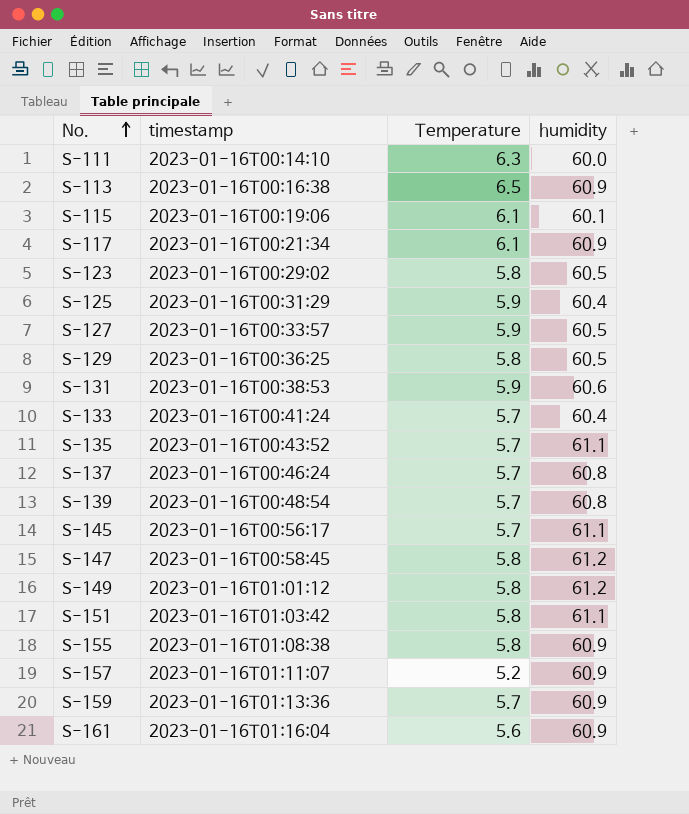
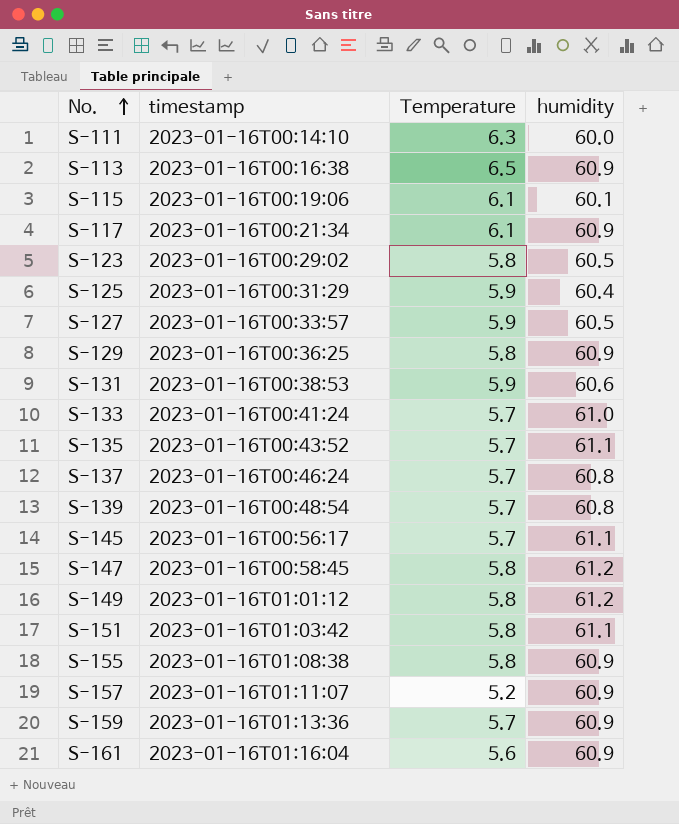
S-129 | humidity: 60.5 -> 60.9
S-133 | humidity: 60.4 -> 61.0

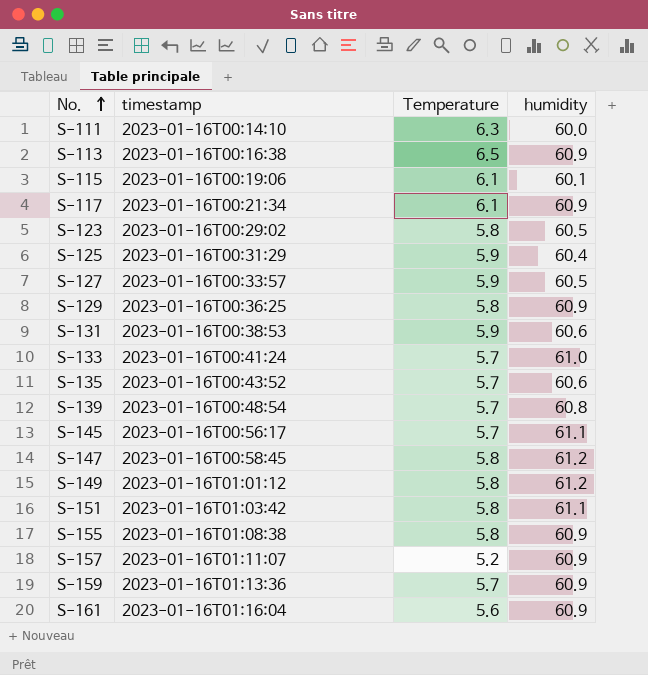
row S-137: 2023-01-16T00:46:24 | 5.7 | 60.8 -> none
S-135 | humidity: 61.1 -> 60.6

